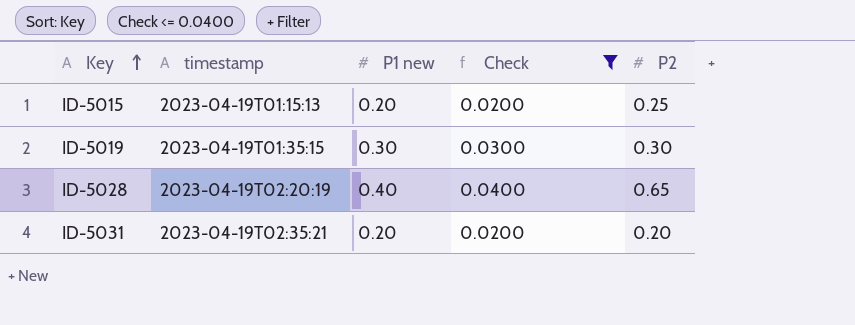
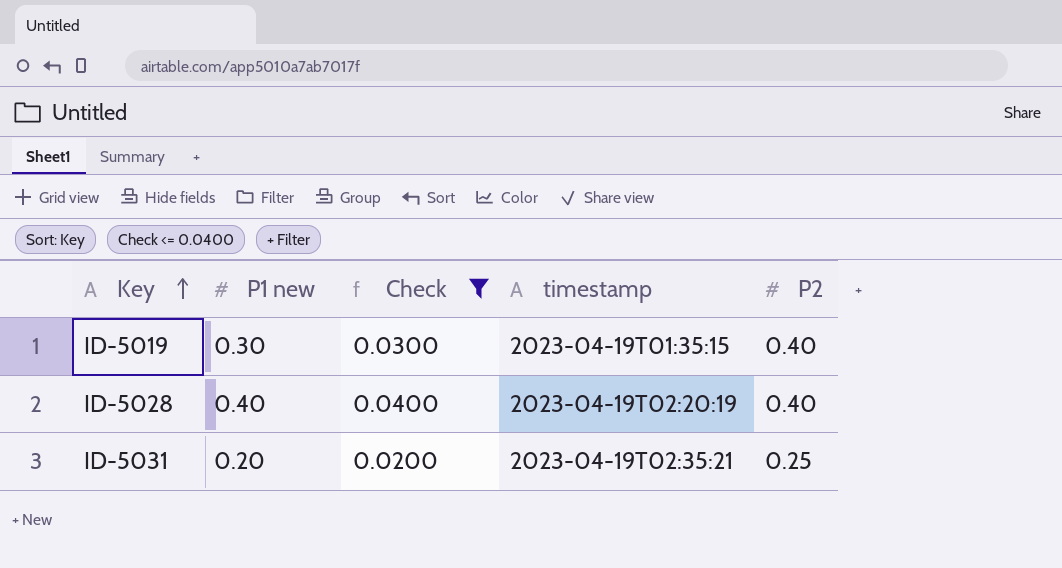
column timestamp | position: 2 -> 4
row ID-5015: 2023-04-19T01:15:13 | 0.20 | 0.0200 | 0.25 -> none
ID-5019 | P2: 0.30 -> 0.40
ID-5028 | P2: 0.65 -> 0.40
ID-5031 | P2: 0.20 -> 0.25

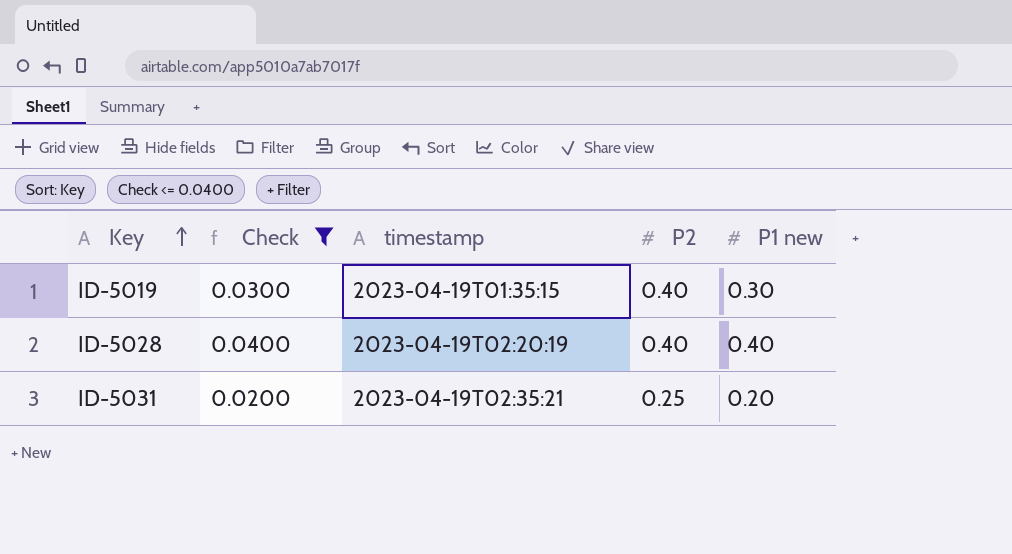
column P1 new | position: 2 -> 5

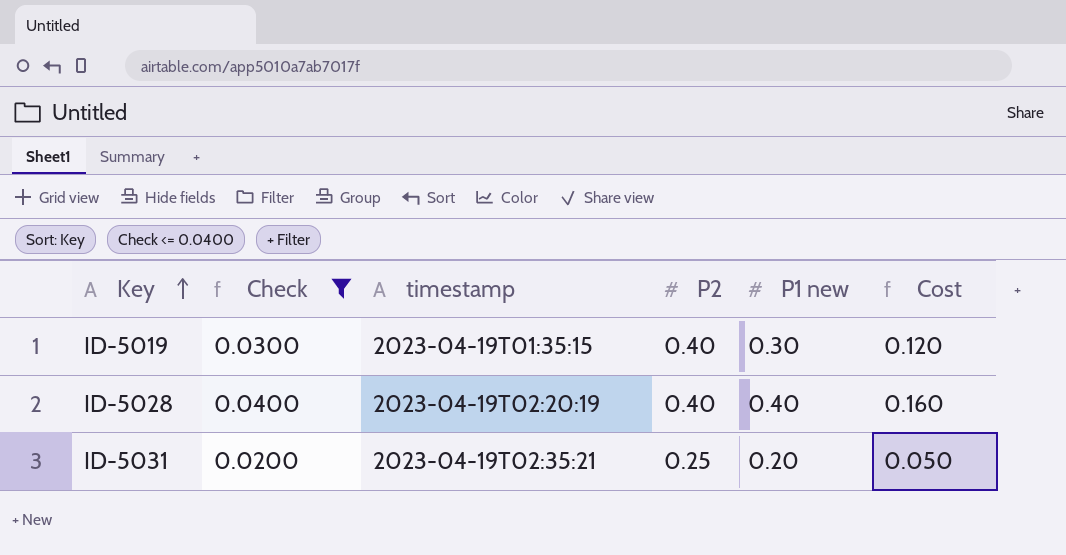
column Cost | formula: none -> [P2] * [P1 new]

